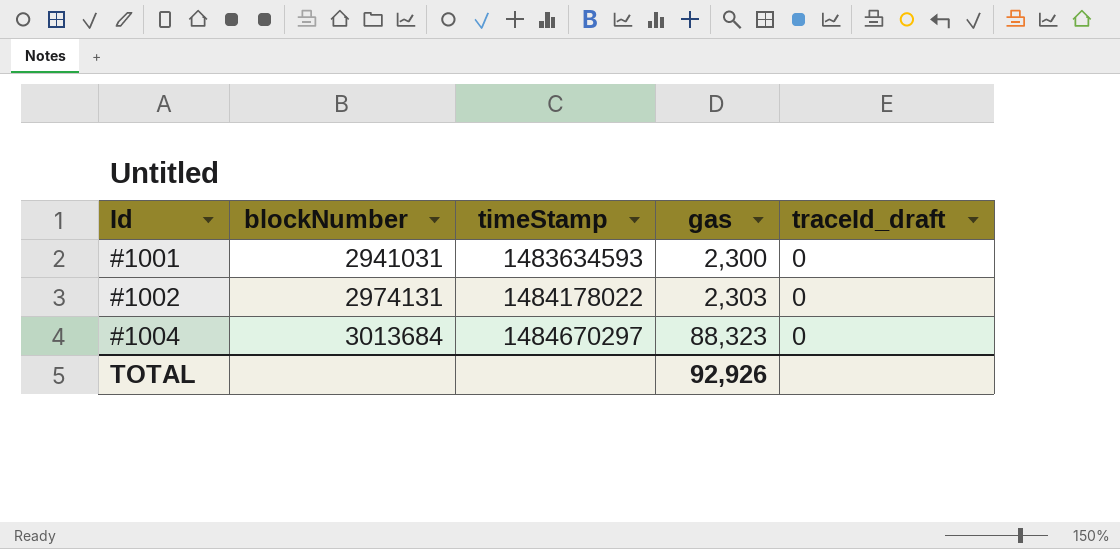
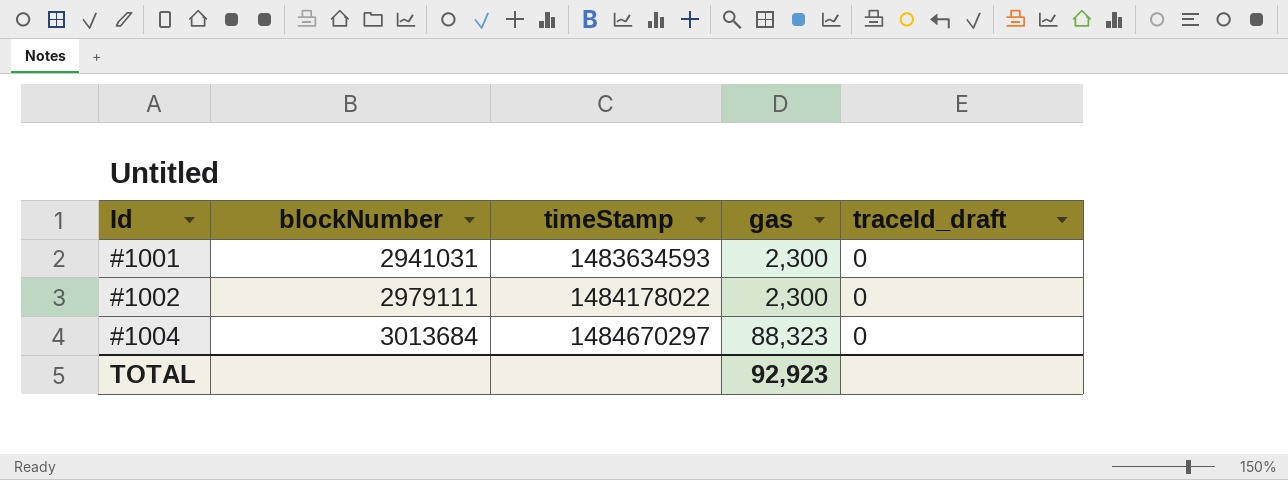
#1002 | blockNumber: 2974131 -> 2979111
#1002 | gas: 2,303 -> 2,300
TOTAL | gas: 92,926 -> 92,923

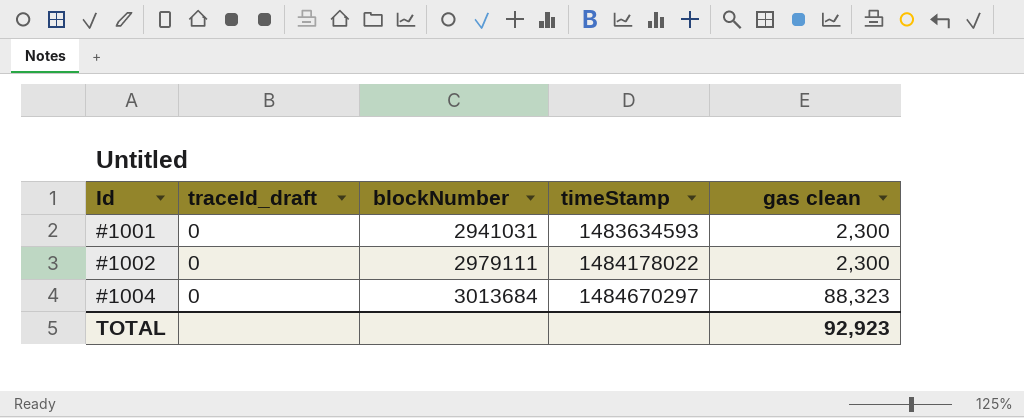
column traceId_draft | position: 5 -> 2
column name: gas -> gas clean

